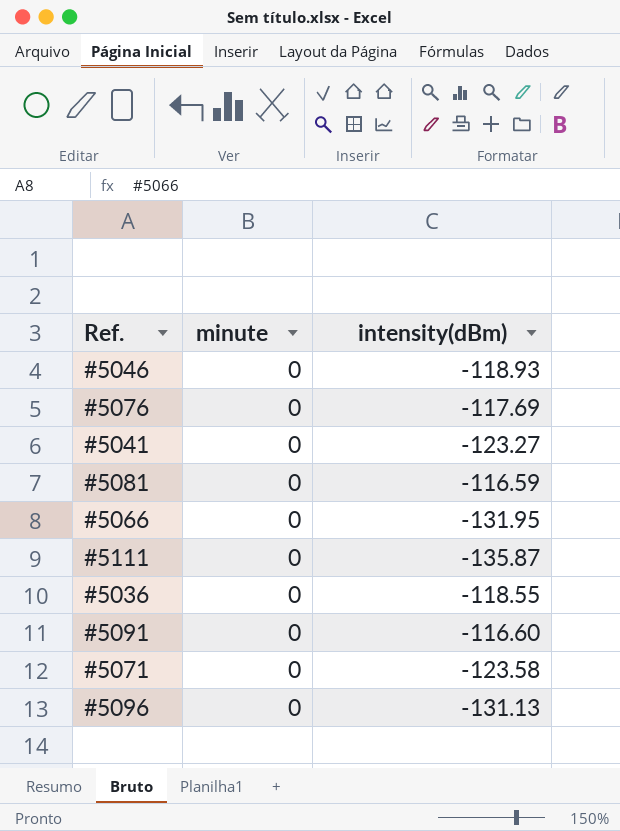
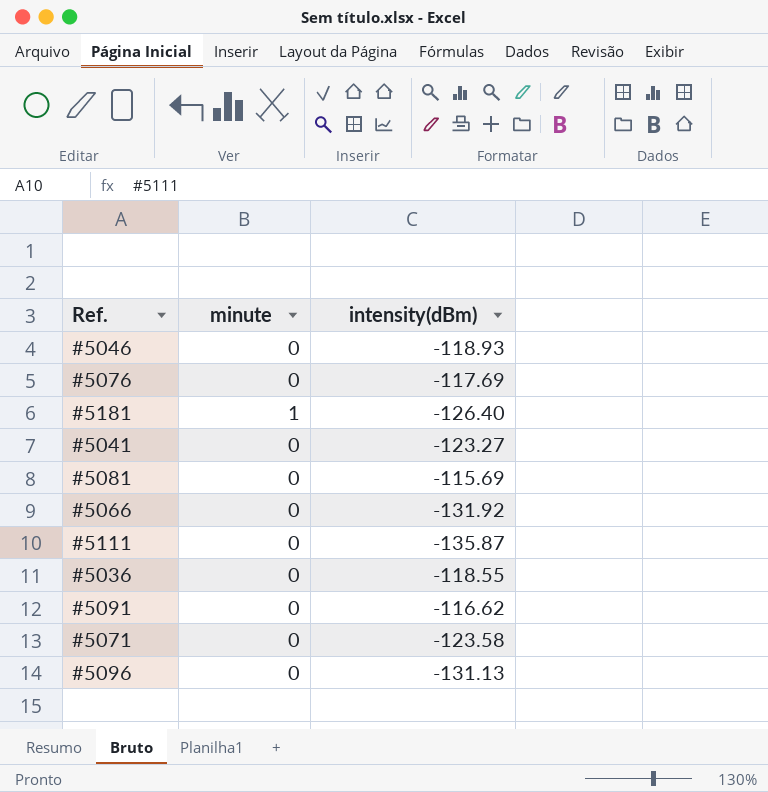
row #5181: none -> 1 | -126.40
#5081 | intensity(dBm): -116.59 -> -115.69
#5066 | intensity(dBm): -131.95 -> -131.92
#5091 | intensity(dBm): -116.60 -> -116.62

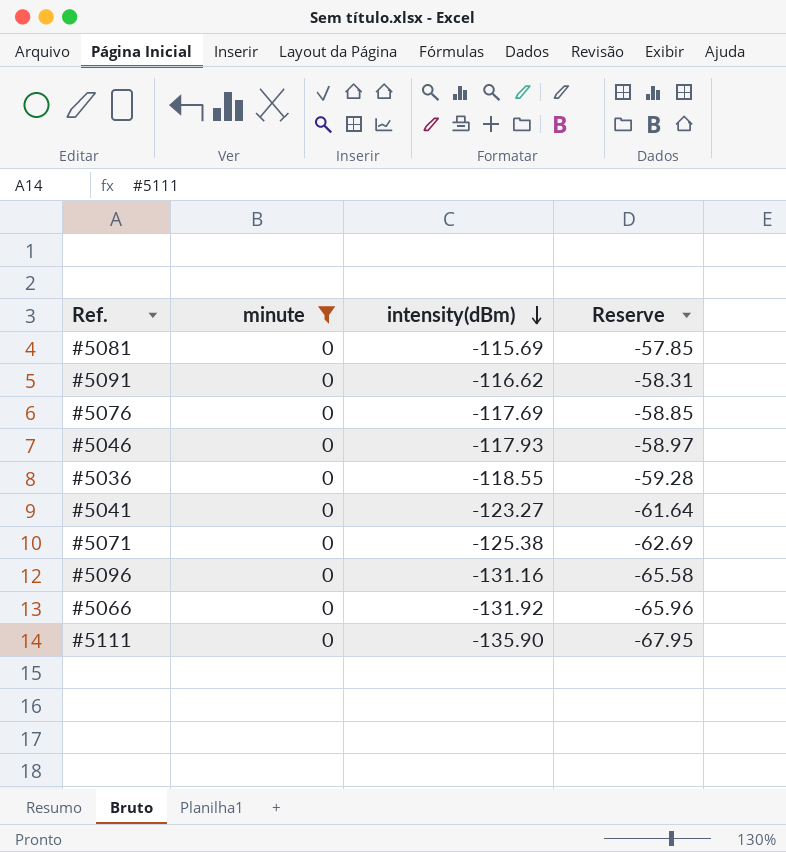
filter: none -> minute = 0
row order: none -> intensity(dBm) descending
column Reserve | formula: none -> [intensity(dBm)] * 0.5
#5046 | intensity(dBm): -118.93 -> -117.93
#5071 | intensity(dBm): -123.58 -> -125.38
#5096 | intensity(dBm): -131.13 -> -131.16
#5111 | intensity(dBm): -135.87 -> -135.90

